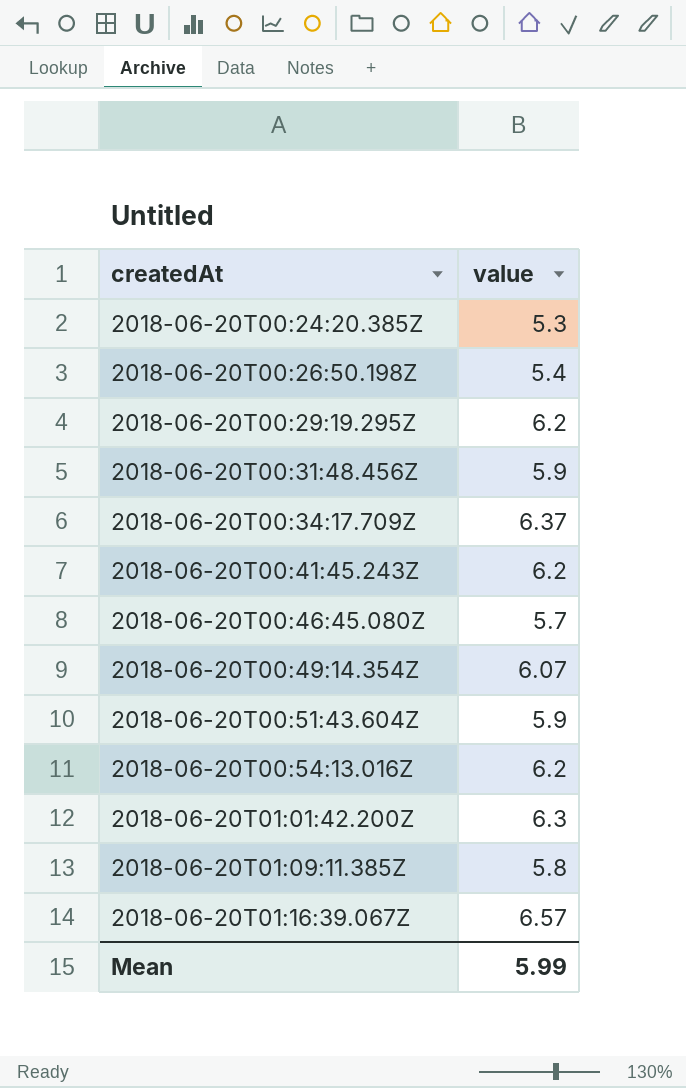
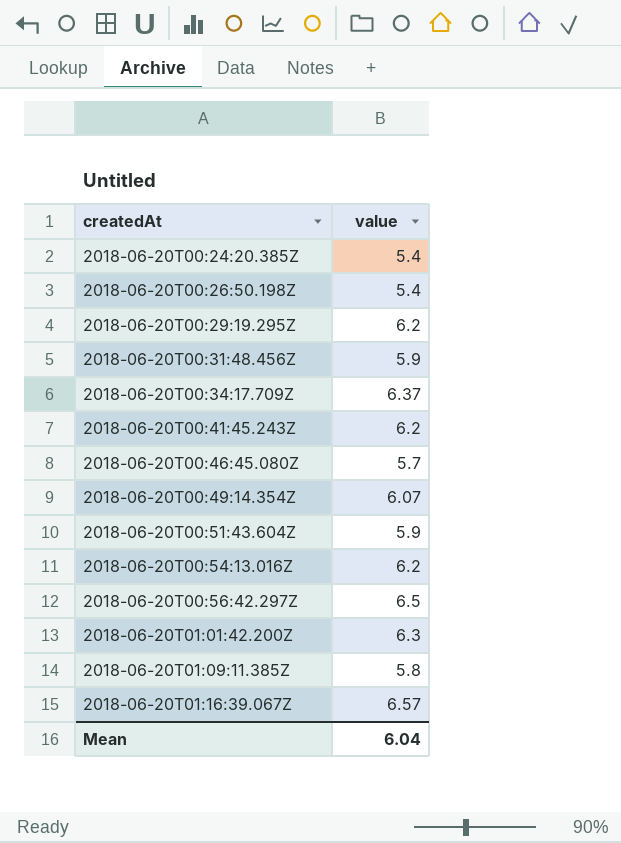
2018-06-20T00:24:20.385Z | value: 5.3 -> 5.4
row 2018-06-20T00:56:42.297Z: none -> 6.5
Mean | value: 5.99 -> 6.04

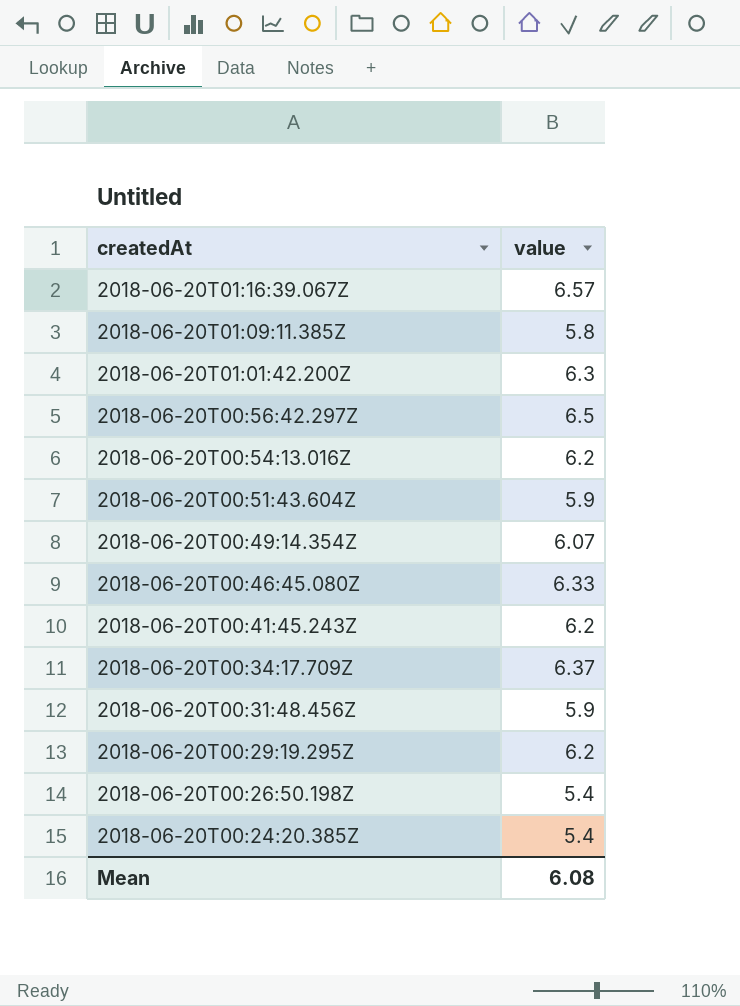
row order: createdAt ascending -> createdAt descending
2018-06-20T00:46:45.080Z | value: 5.7 -> 6.33
Mean | value: 6.04 -> 6.08

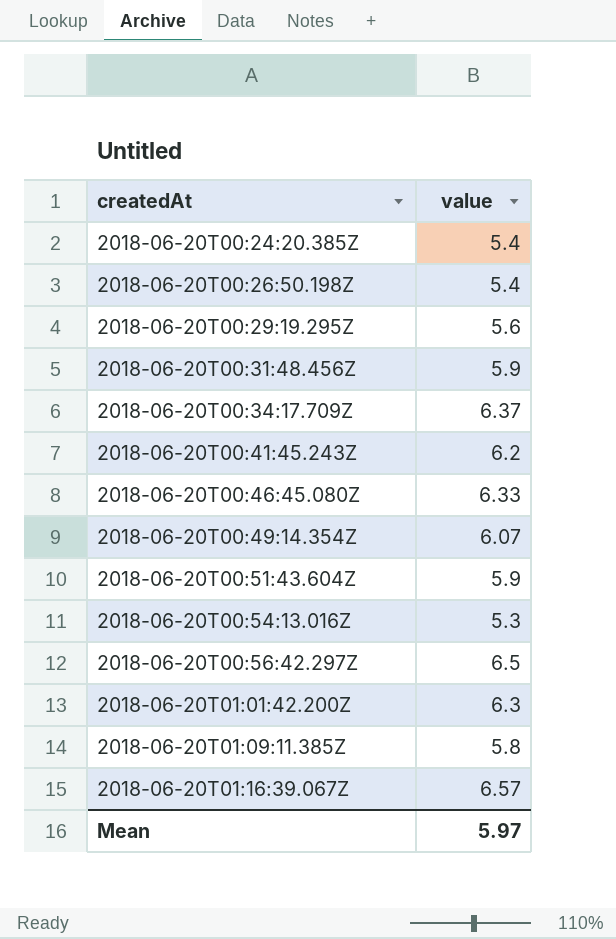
row order: createdAt descending -> createdAt ascending
2018-06-20T00:29:19.295Z | value: 6.2 -> 5.6
2018-06-20T00:54:13.016Z | value: 6.2 -> 5.3
Mean | value: 6.08 -> 5.97

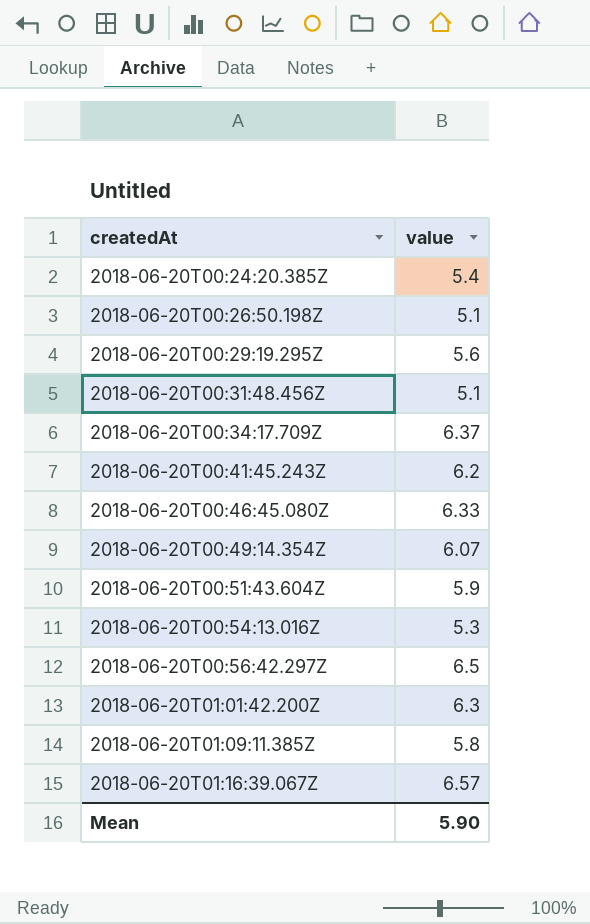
2018-06-20T00:26:50.198Z | value: 5.4 -> 5.1
2018-06-20T00:31:48.456Z | value: 5.9 -> 5.1
Mean | value: 5.97 -> 5.90

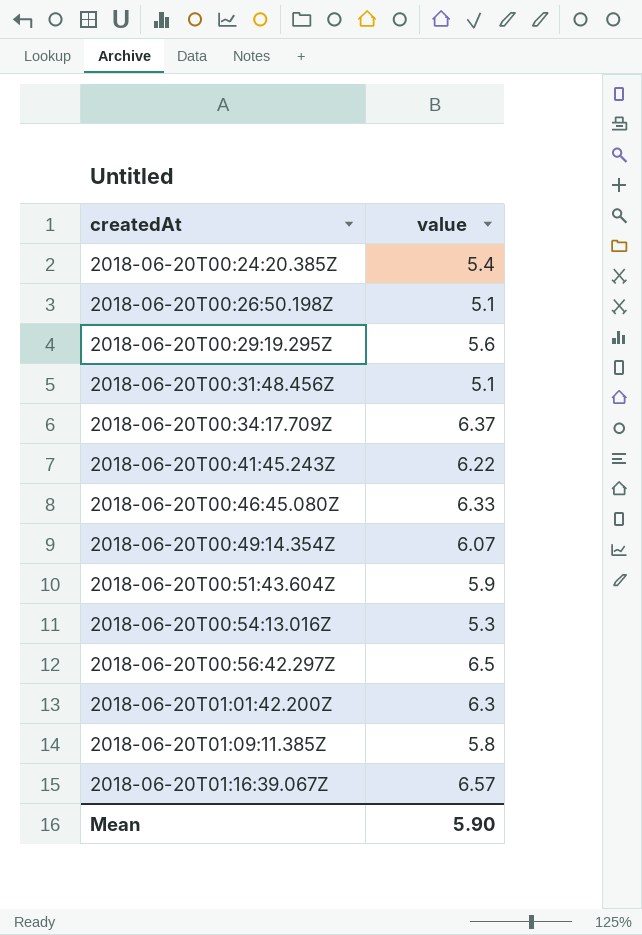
2018-06-20T00:41:45.243Z | value: 6.2 -> 6.22

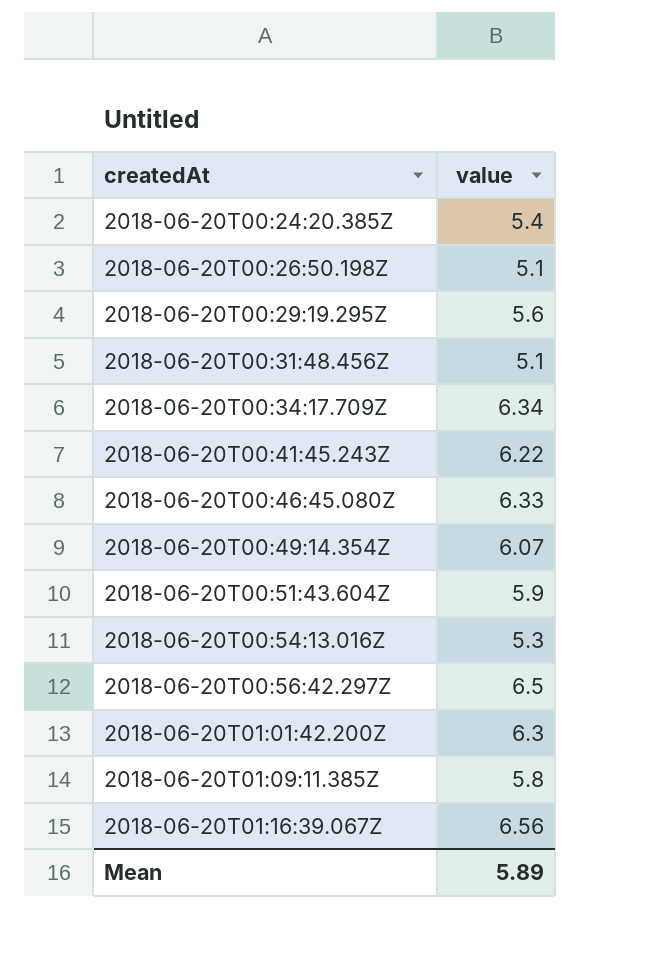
2018-06-20T00:34:17.709Z | value: 6.37 -> 6.34
2018-06-20T01:16:39.067Z | value: 6.57 -> 6.56
Mean | value: 5.90 -> 5.89

